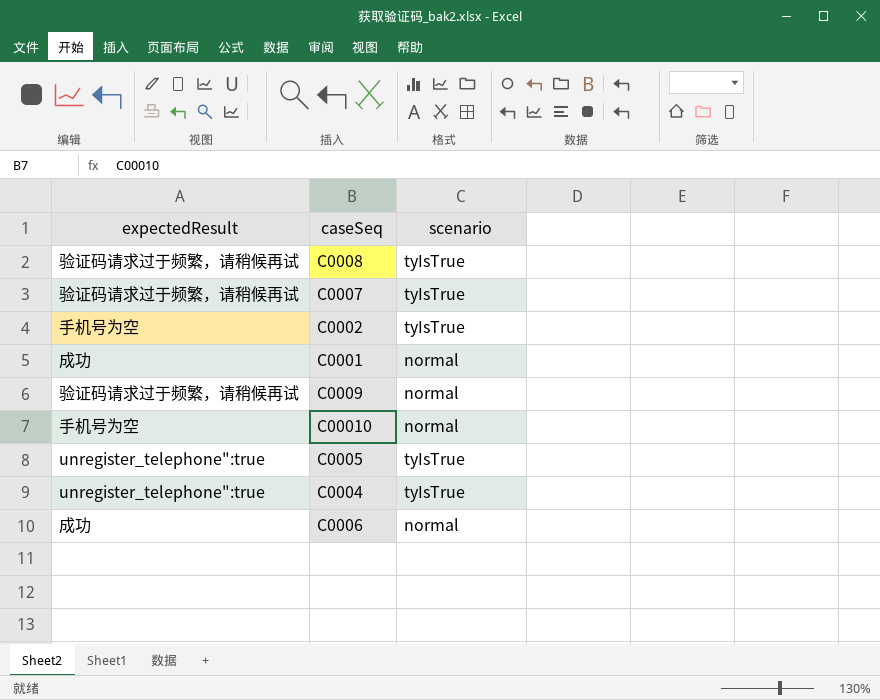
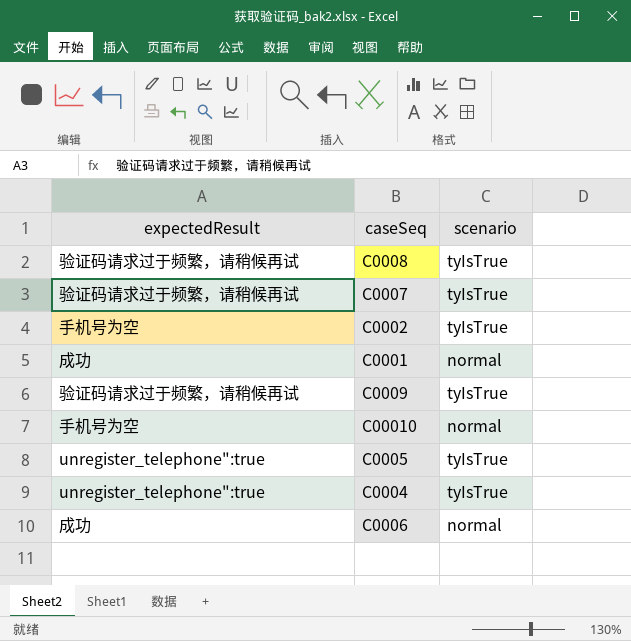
C0009 | scenario: normal -> tyIsTrue

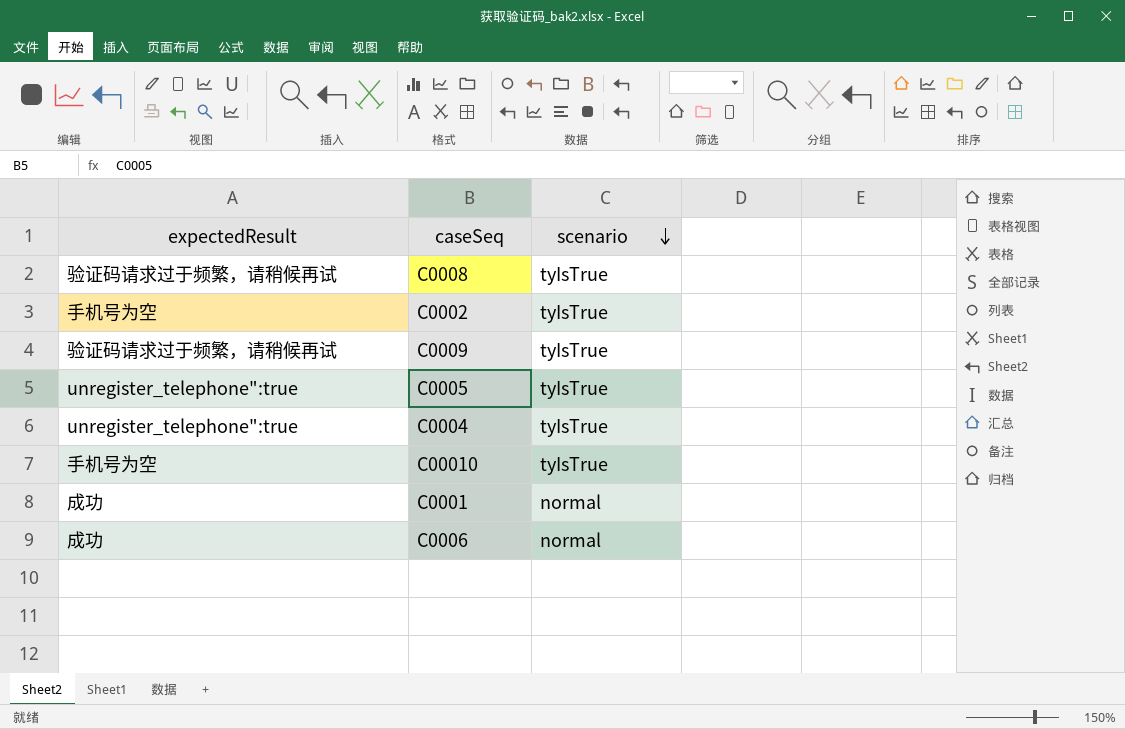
row order: none -> scenario descending
row C0007: 验证码请求过于频繁，请稍候再试 | tyIsTrue -> none
C00010 | scenario: normal -> tyIsTrue

